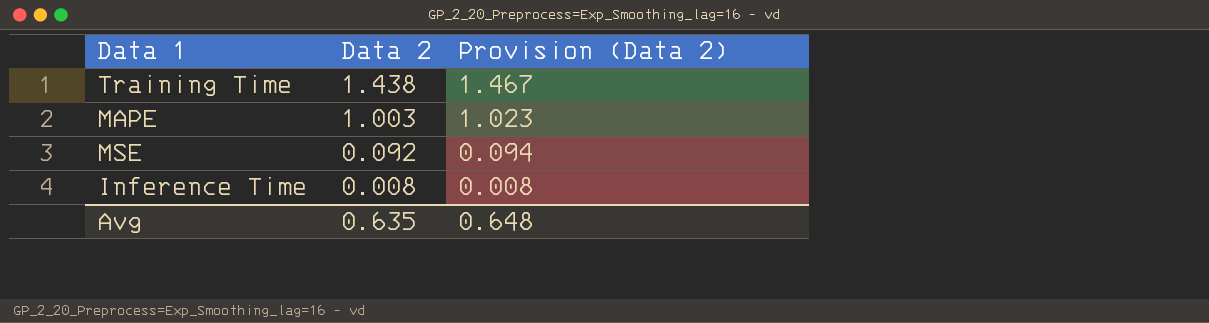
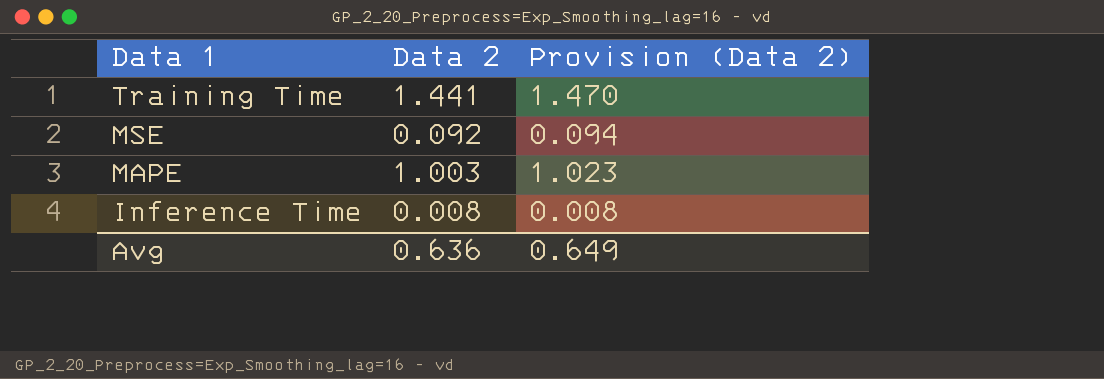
row order: Data 2 descending -> Data 1 descending
Training Time | Data 2: 1.438 -> 1.441
Training Time | Provision (Data 2): 1.467 -> 1.470
Avg | Data 2: 0.635 -> 0.636
Avg | Provision (Data 2): 0.648 -> 0.649

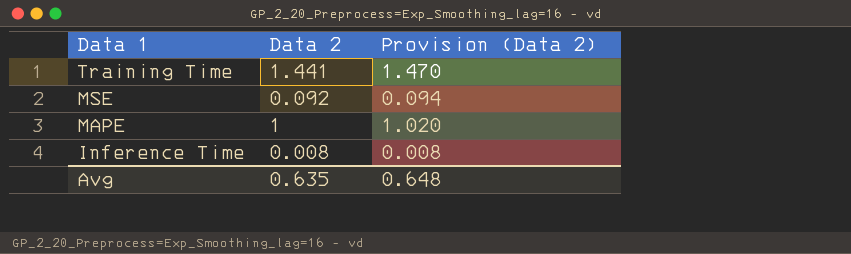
MAPE | Data 2: 1.003 -> 1
MAPE | Provision (Data 2): 1.023 -> 1.020
Avg | Data 2: 0.636 -> 0.635
Avg | Provision (Data 2): 0.649 -> 0.648

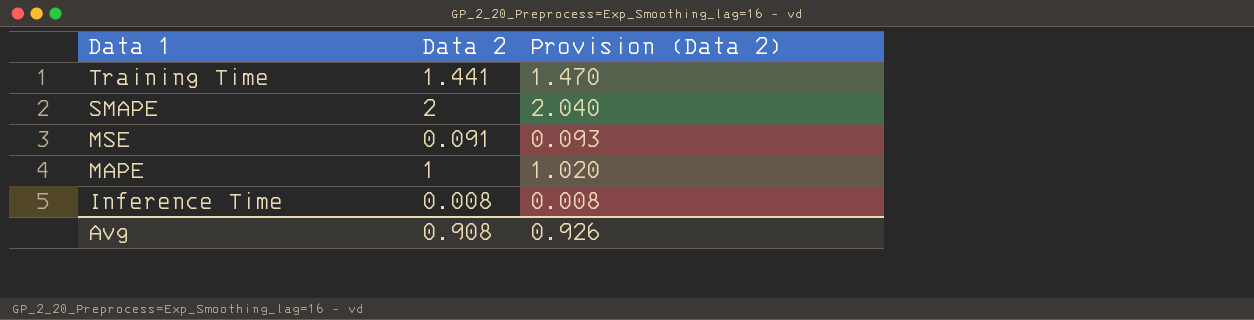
row SMAPE: none -> 2 | 2.040
MSE | Data 2: 0.092 -> 0.091
MSE | Provision (Data 2): 0.094 -> 0.093
Avg | Data 2: 0.635 -> 0.908
Avg | Provision (Data 2): 0.648 -> 0.926

